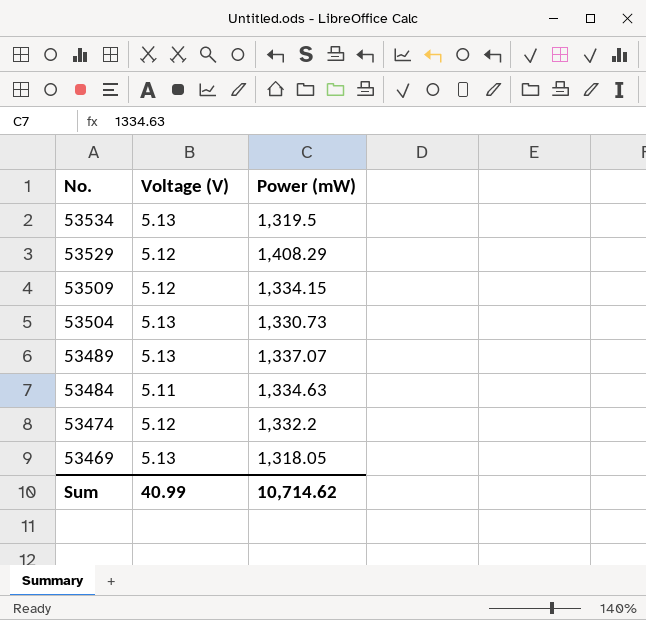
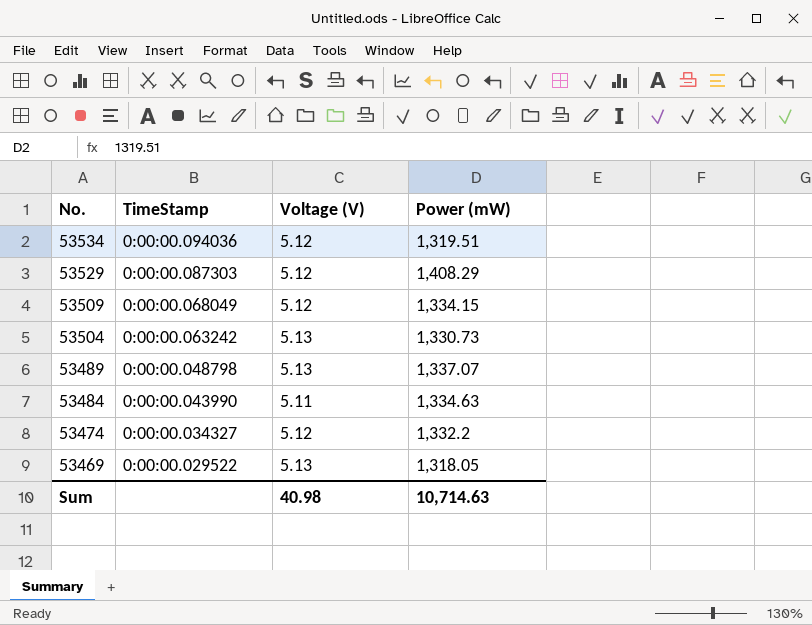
column TimeStamp | position: none -> 2
53534 | Voltage (V): 5.13 -> 5.12
53534 | Power (mW): 1,319.5 -> 1,319.51
Sum | Voltage (V): 40.99 -> 40.98
Sum | Power (mW): 10,714.62 -> 10,714.63

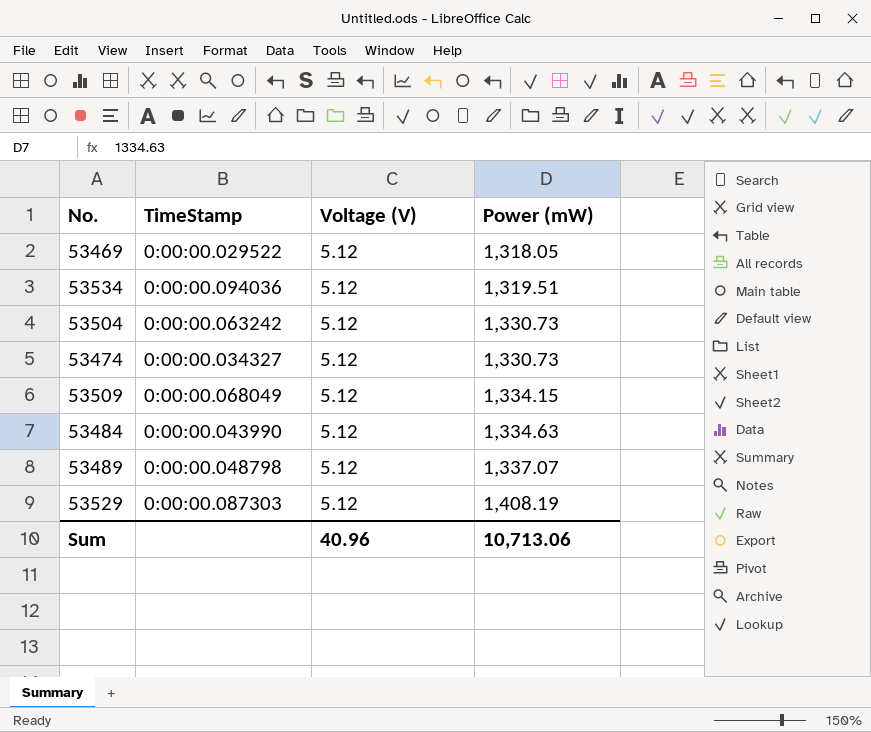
row order: No. descending -> Power (mW) ascending
53469 | Voltage (V): 5.13 -> 5.12
53504 | Voltage (V): 5.13 -> 5.12
53474 | Power (mW): 1,332.2 -> 1,330.73
53484 | Voltage (V): 5.11 -> 5.12
53489 | Voltage (V): 5.13 -> 5.12
53529 | Power (mW): 1,408.29 -> 1,408.19
Sum | Voltage (V): 40.98 -> 40.96
Sum | Power (mW): 10,714.63 -> 10,713.06

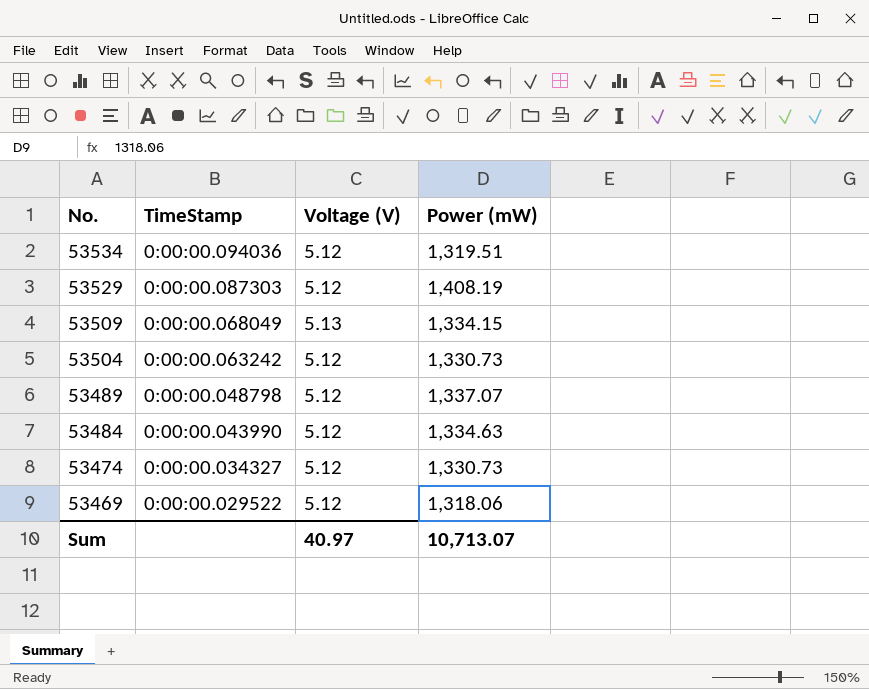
row order: Power (mW) ascending -> No. descending
53509 | Voltage (V): 5.12 -> 5.13
53469 | Power (mW): 1,318.05 -> 1,318.06
Sum | Voltage (V): 40.96 -> 40.97
Sum | Power (mW): 10,713.06 -> 10,713.07

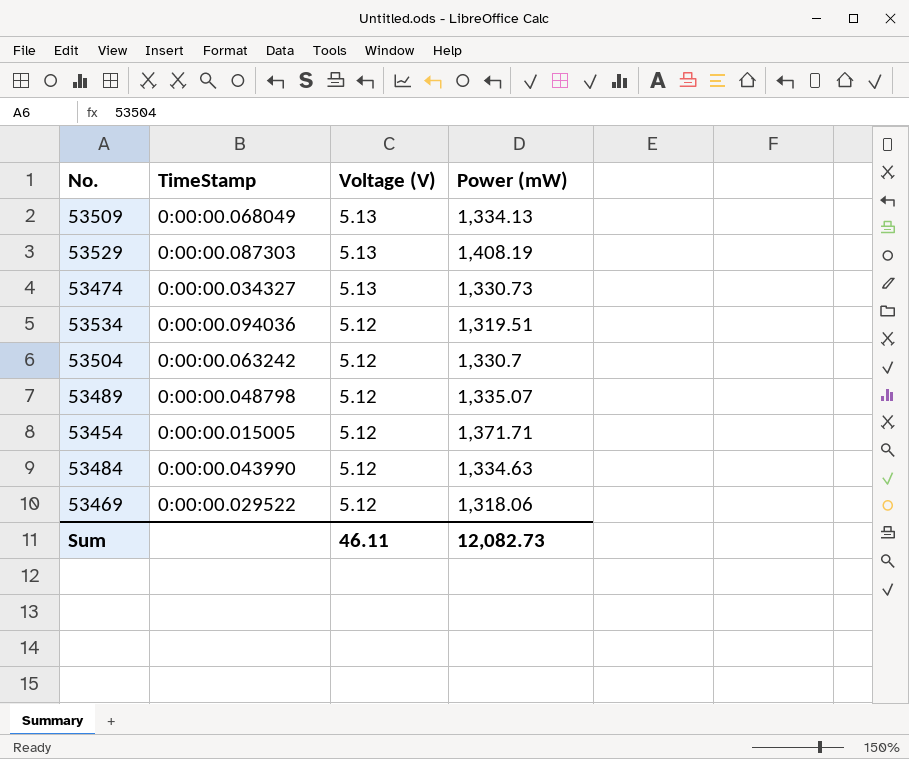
row order: No. descending -> Voltage (V) descending
53509 | Power (mW): 1,334.15 -> 1,334.13
53529 | Voltage (V): 5.12 -> 5.13
53474 | Voltage (V): 5.12 -> 5.13
53504 | Power (mW): 1,330.73 -> 1,330.7
53489 | Power (mW): 1,337.07 -> 1,335.07
row 53454: none -> 0:00:00.015005 | 5.12 | 1,371.71
Sum | Voltage (V): 40.97 -> 46.11
Sum | Power (mW): 10,713.07 -> 12,082.73

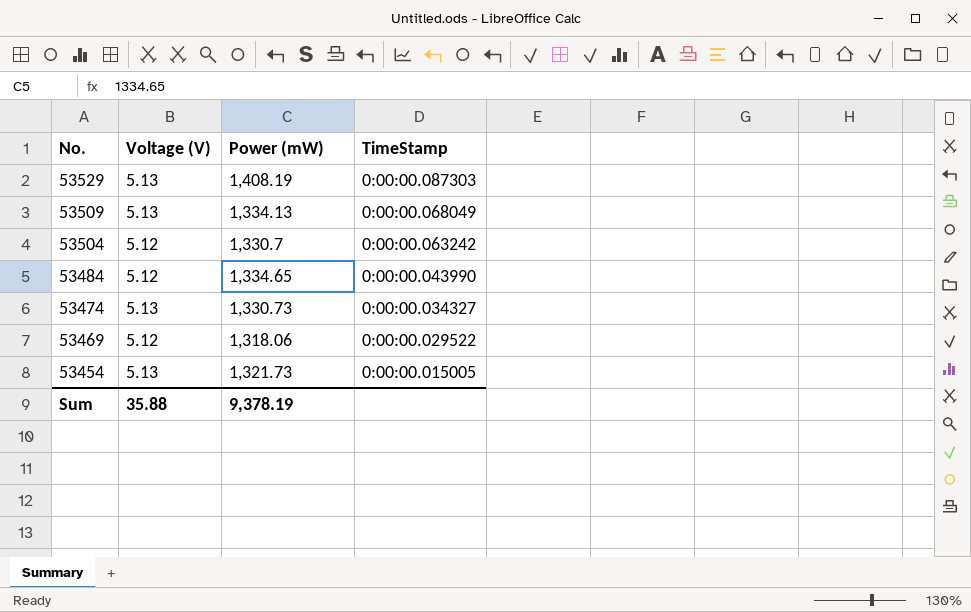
row order: Voltage (V) descending -> No. descending
column TimeStamp | position: 2 -> 4
row 53534: 0:00:00.094036 | 5.12 | 1,319.51 -> none
row 53489: 0:00:00.048798 | 5.12 | 1,335.07 -> none
53484 | Power (mW): 1,334.63 -> 1,334.65
53454 | Voltage (V): 5.12 -> 5.13
53454 | Power (mW): 1,371.71 -> 1,321.73
Sum | Voltage (V): 46.11 -> 35.88
Sum | Power (mW): 12,082.73 -> 9,378.19

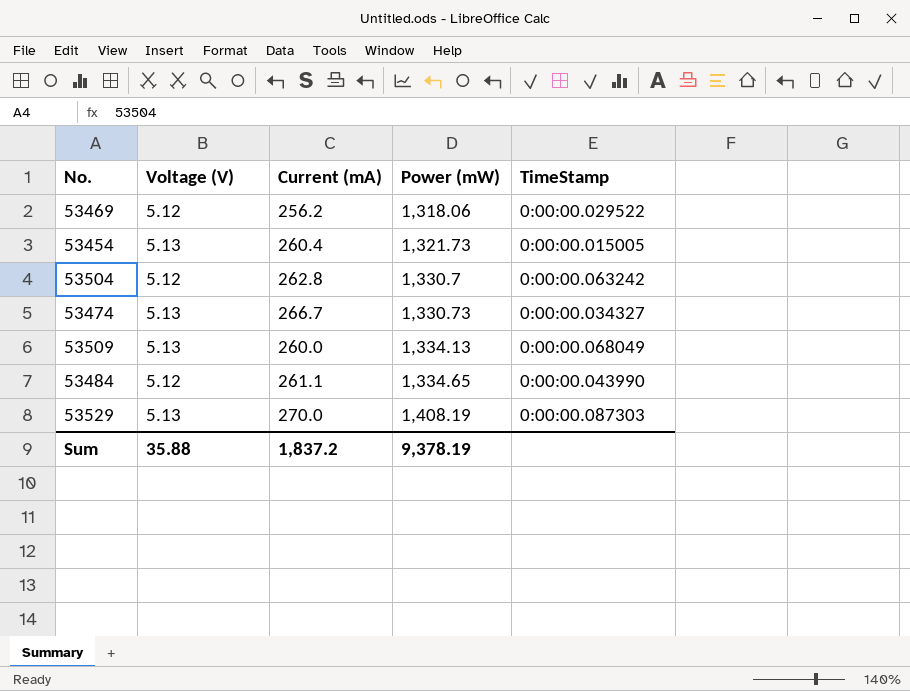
row order: No. descending -> Power (mW) ascending
column Current (mA) | position: none -> 3

